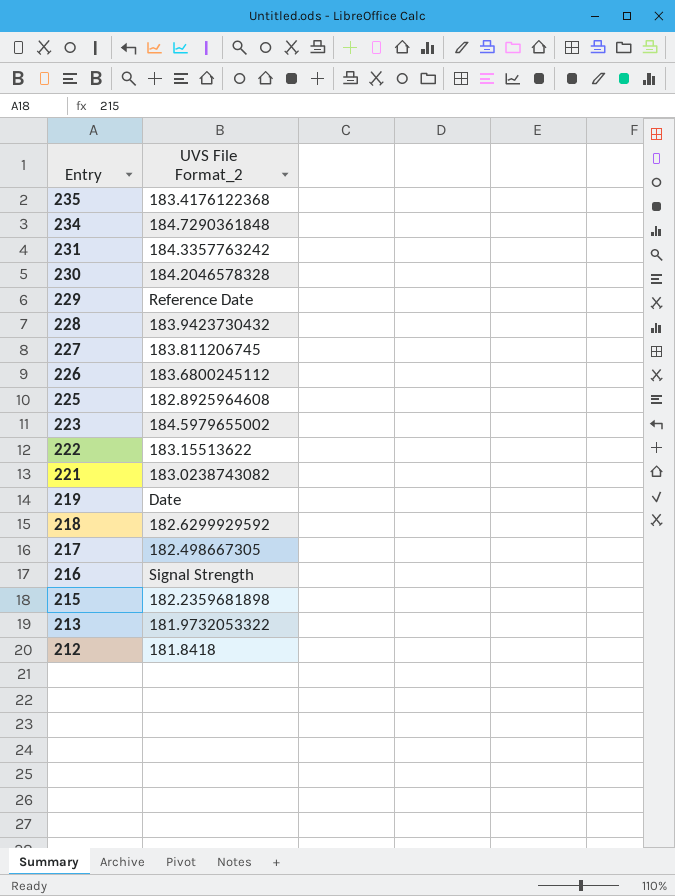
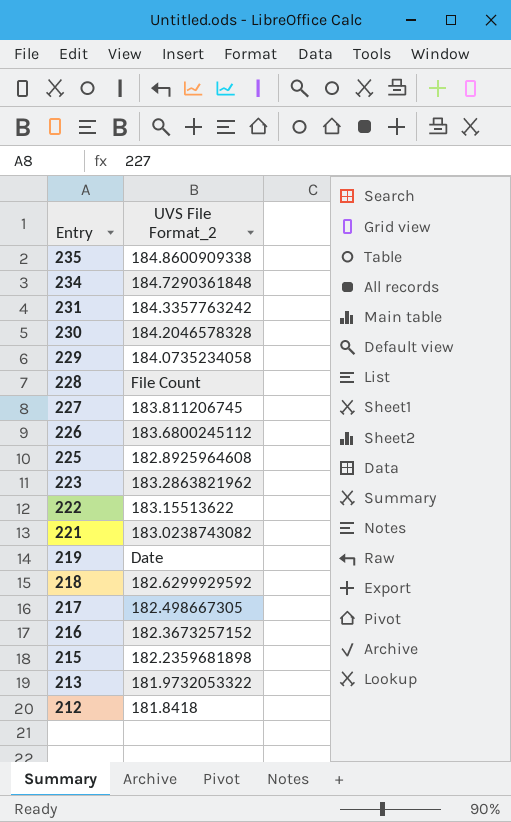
235 | UVS File Format_2: 183.4176122368 -> 184.8600909338
229 | UVS File Format_2: Reference Date -> 184.0735234058
228 | UVS File Format_2: 183.9423730432 -> File Count
223 | UVS File Format_2: 184.5979655002 -> 183.2863821962
216 | UVS File Format_2: Signal Strength -> 182.3673257152

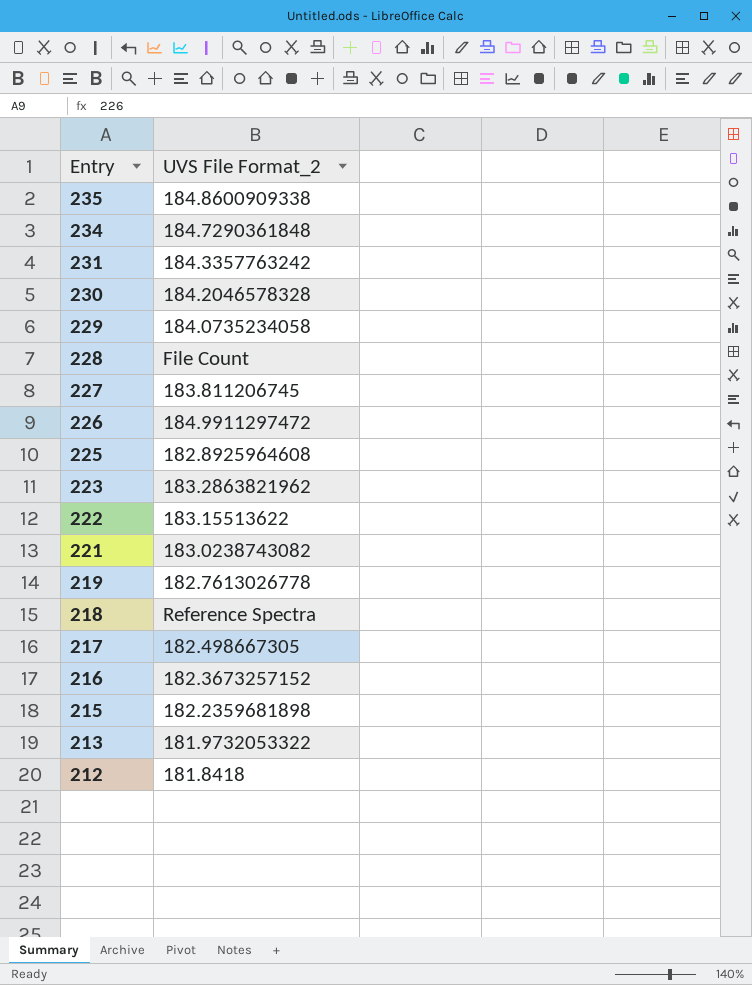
226 | UVS File Format_2: 183.6800245112 -> 184.9911297472
219 | UVS File Format_2: Date -> 182.7613026778
218 | UVS File Format_2: 182.6299929592 -> Reference Spectra

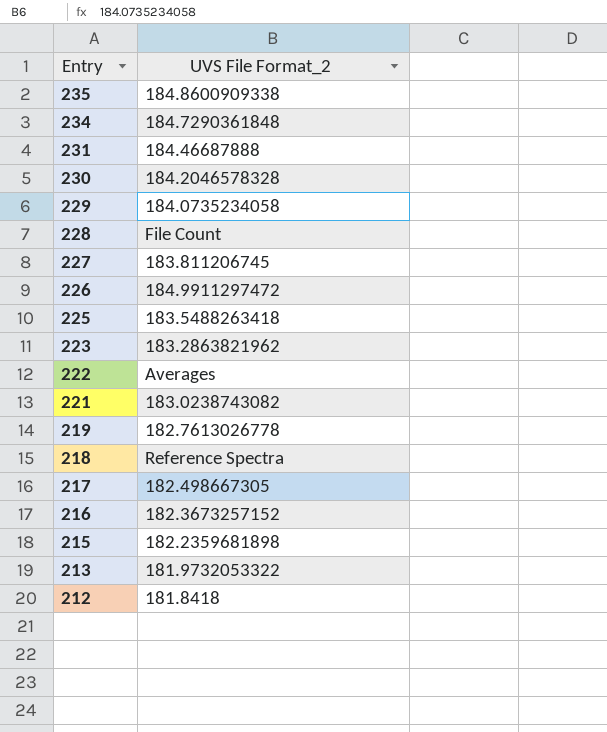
231 | UVS File Format_2: 184.3357763242 -> 184.46687888
225 | UVS File Format_2: 182.8925964608 -> 183.5488263418
222 | UVS File Format_2: 183.15513622 -> Averages

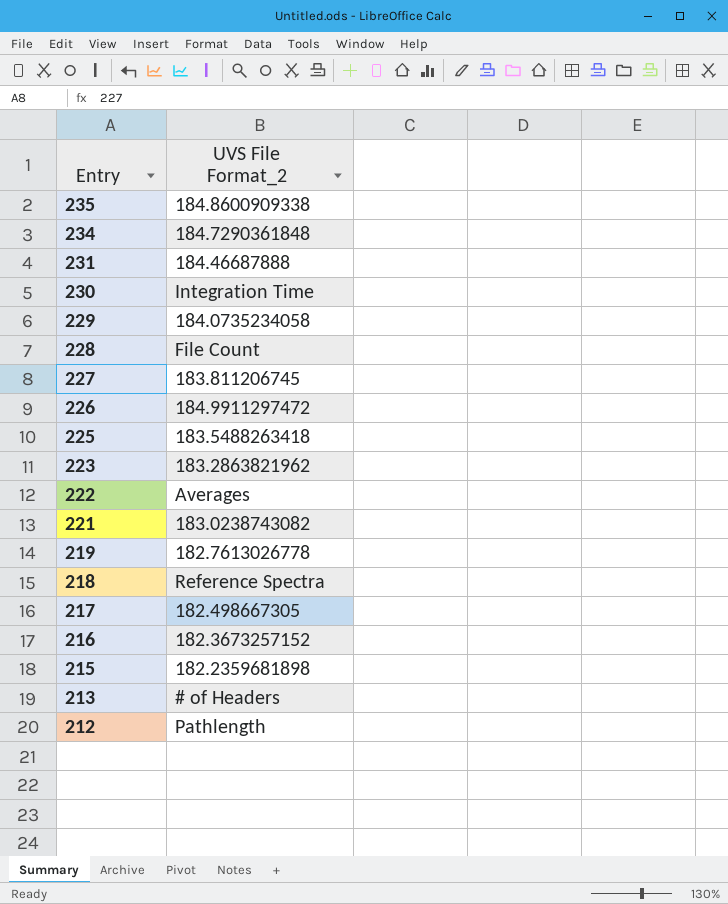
230 | UVS File Format_2: 184.2046578328 -> Integration Time
213 | UVS File Format_2: 181.9732053322 -> # of Headers
212 | UVS File Format_2: 181.8418 -> Pathlength

